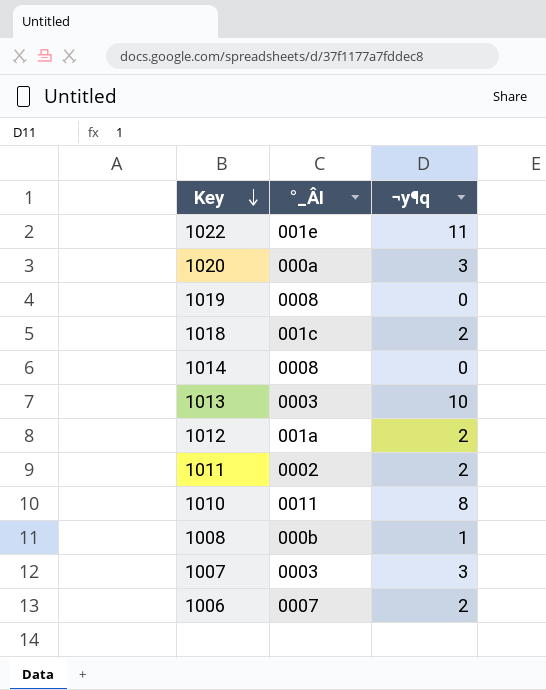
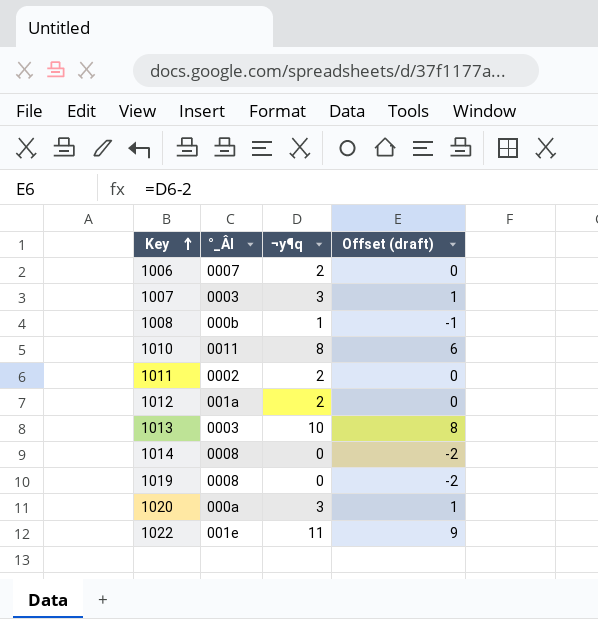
row order: Key descending -> Key ascending
column Offset (draft) | formula: none -> [¬y¶q] - 2
row 1018: 001c | 2 -> none

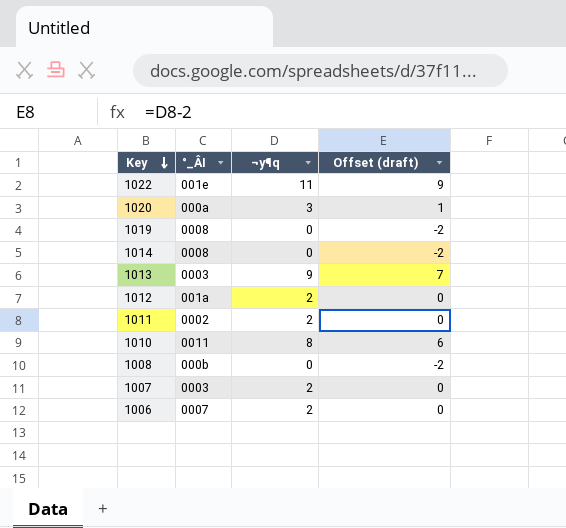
row order: Key ascending -> Key descending
1013 | ¬y¶q: 10 -> 9
1013 | Offset (draft): 8 -> 7
1008 | ¬y¶q: 1 -> 0
1008 | Offset (draft): -1 -> -2
1007 | ¬y¶q: 3 -> 2
1007 | Offset (draft): 1 -> 0

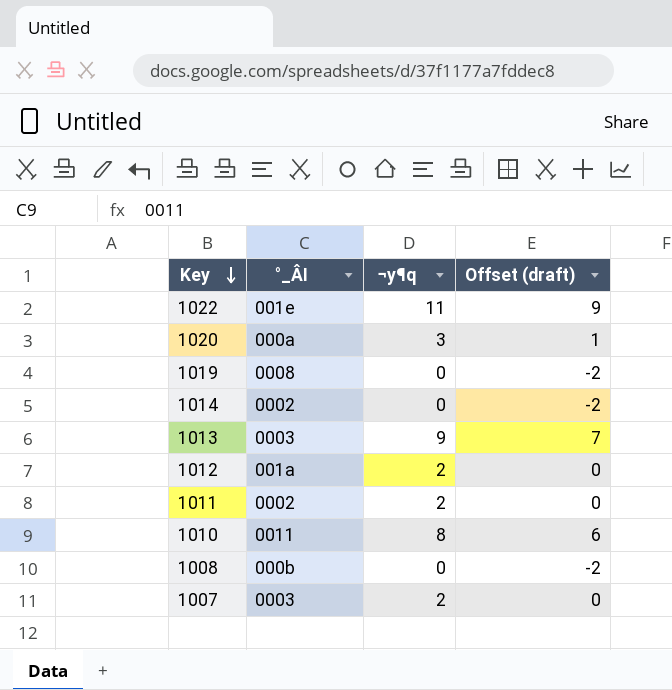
row 1006: 0007 | 2 | 0 -> none
1014 | °_ÂI: 0008 -> 0002

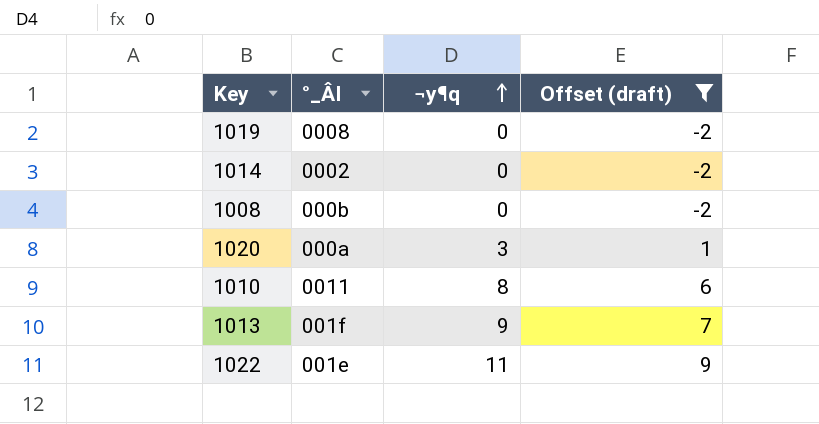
filter: none -> Offset (draft) != 0
row order: Key descending -> ¬y¶q ascending
1013 | °_ÂI: 0003 -> 001f

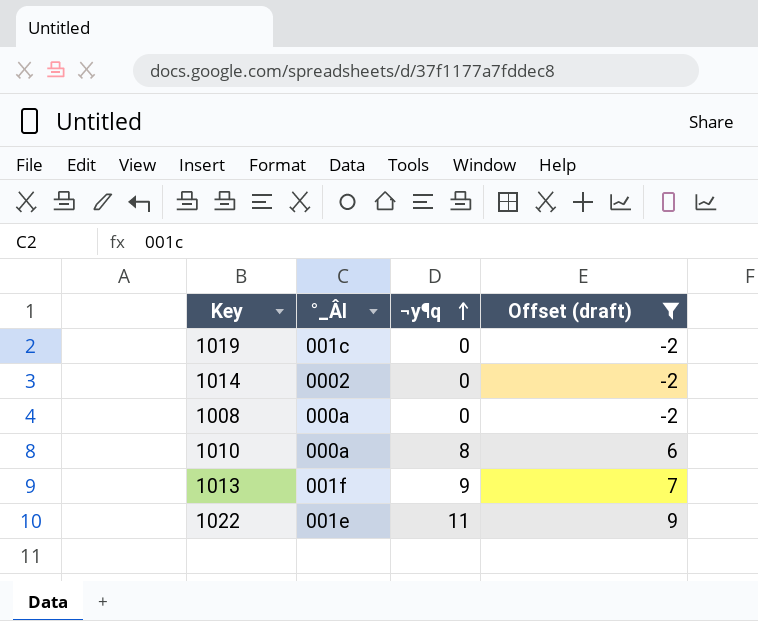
row 1020: 000a | 3 | 1 -> none
1019 | °_ÂI: 0008 -> 001c
1008 | °_ÂI: 000b -> 000a
1010 | °_ÂI: 0011 -> 000a

